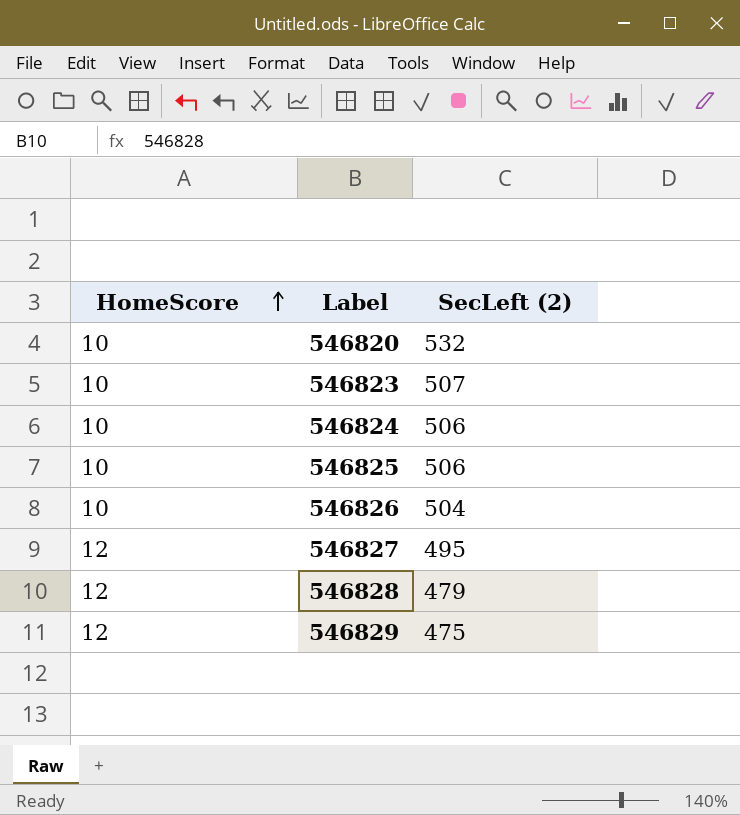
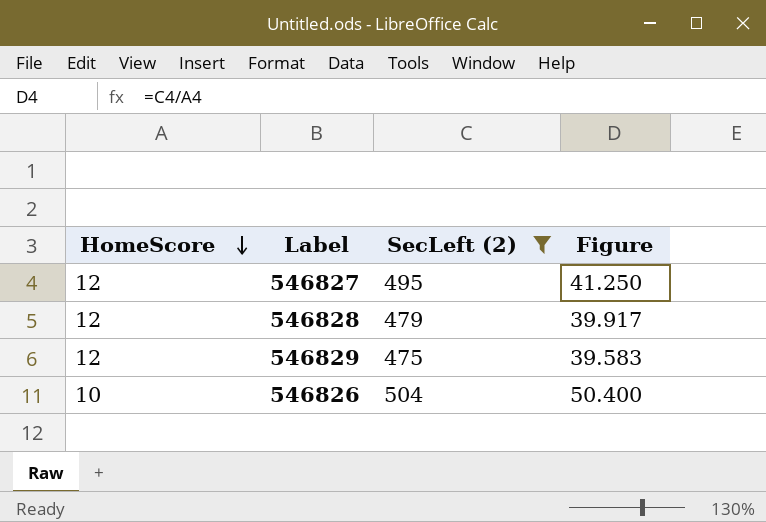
filter: none -> SecLeft (2) <= 504
row order: HomeScore ascending -> HomeScore descending
column Figure | formula: none -> [SecLeft (2)] / [HomeScore]

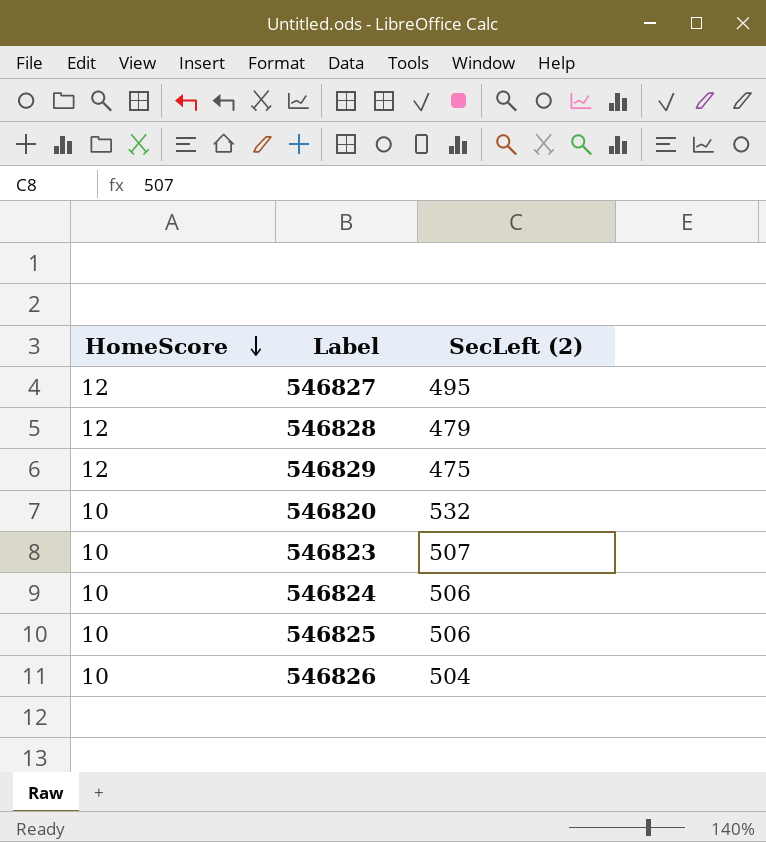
filter: SecLeft (2) <= 504 -> none
column Figure | formula: [SecLeft (2)] / [HomeScore] -> none

